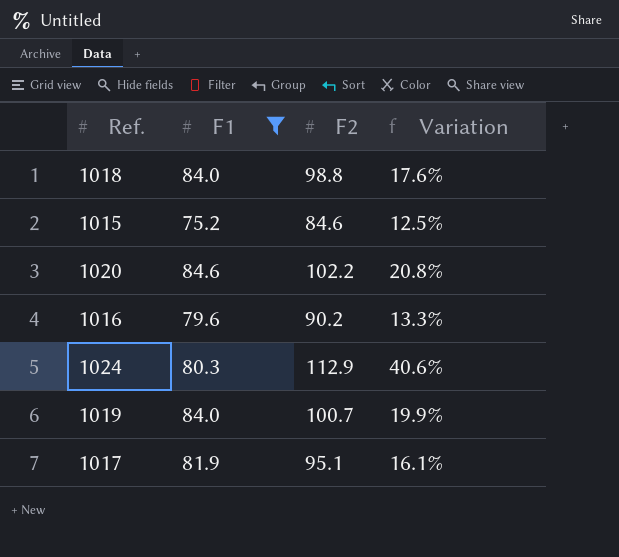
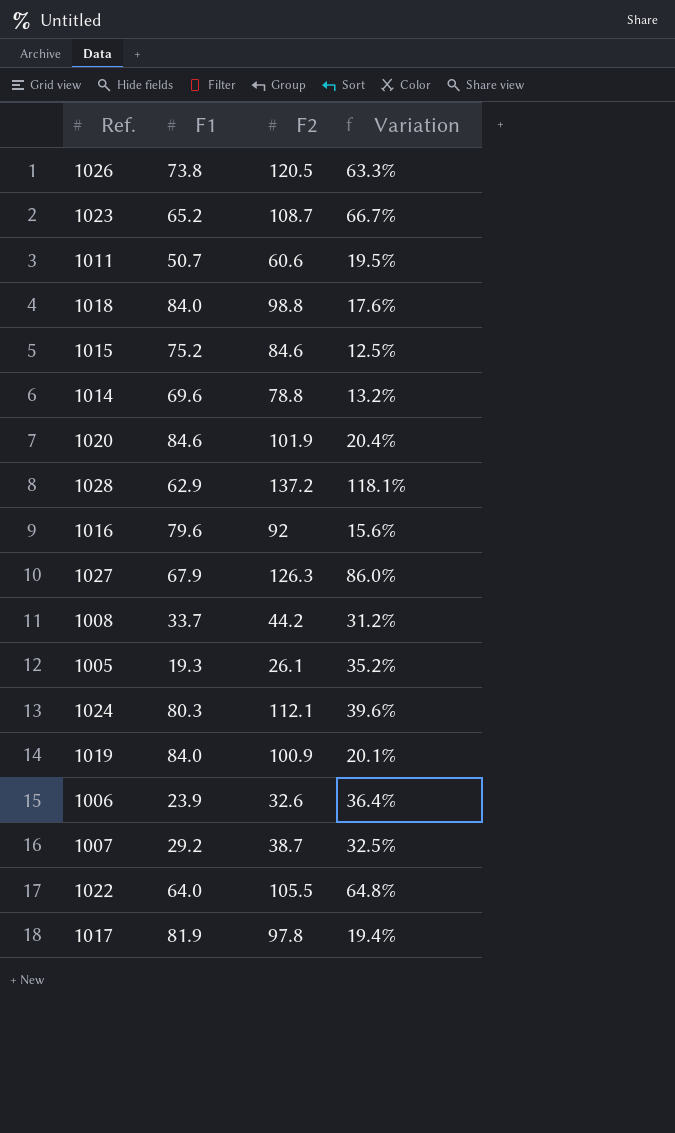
filter: F1 >= 75.2 -> none
1020 | F2: 102.2 -> 101.9
1020 | Variation: 20.8% -> 20.4%
1016 | F2: 90.2 -> 92
1016 | Variation: 13.3% -> 15.6%
1024 | F2: 112.9 -> 112.1
1024 | Variation: 40.6% -> 39.6%
1019 | F2: 100.7 -> 100.9
1019 | Variation: 19.9% -> 20.1%
1017 | F2: 95.1 -> 97.8
1017 | Variation: 16.1% -> 19.4%

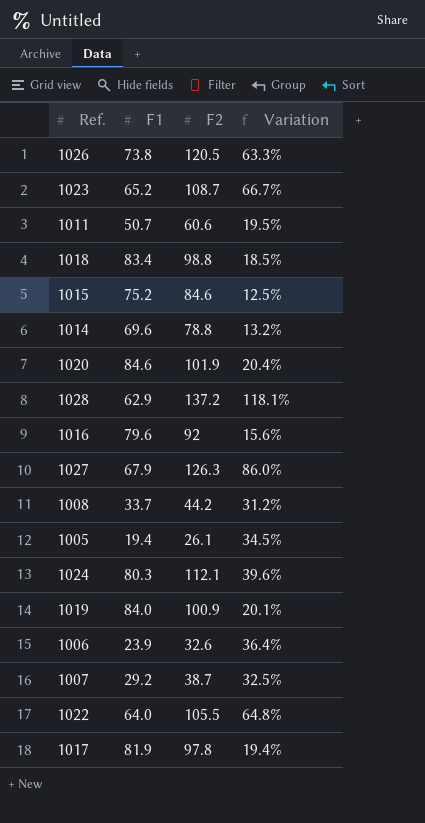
1018 | F1: 84.0 -> 83.4
1018 | Variation: 17.6% -> 18.5%
1005 | F1: 19.3 -> 19.4
1005 | Variation: 35.2% -> 34.5%

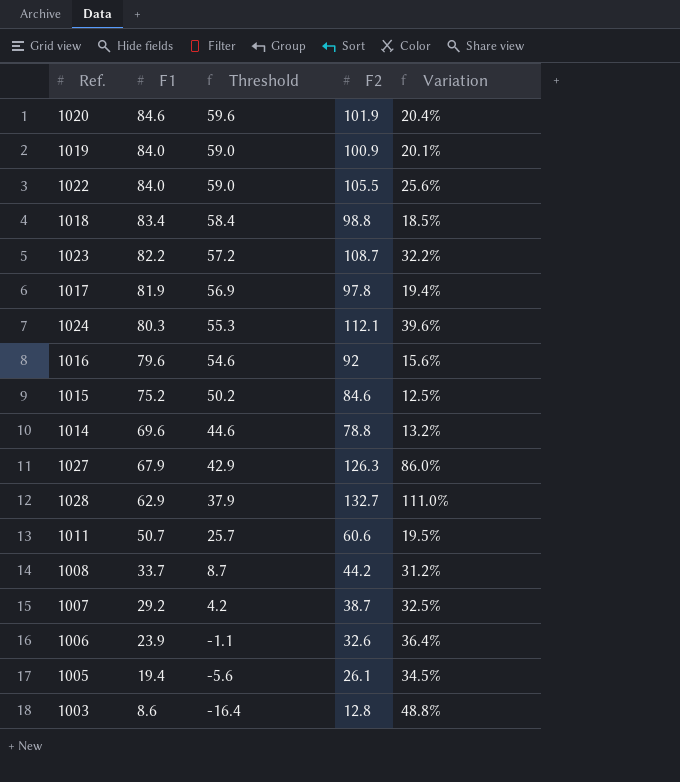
row order: none -> F1 descending
column Threshold | formula: none -> [F1] - 25
row 1026: 73.8 | 120.5 | 63.3% -> none
1022 | F1: 64.0 -> 84.0
1022 | Variation: 64.8% -> 25.6%
1023 | F1: 65.2 -> 82.2
1023 | Variation: 66.7% -> 32.2%
1028 | F2: 137.2 -> 132.7
1028 | Variation: 118.1% -> 111.0%
row 1003: none -> 8.6 | -16.4 | 12.8 | 48.8%

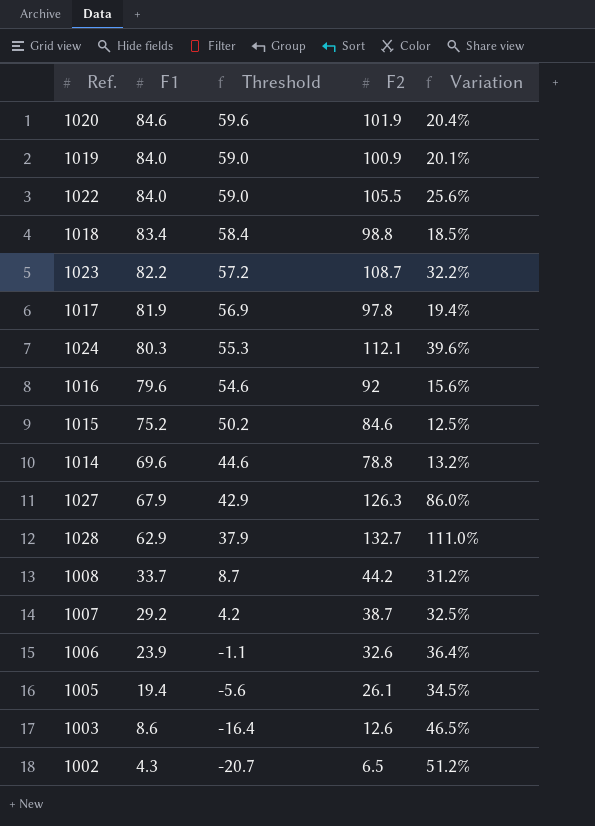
row 1011: 50.7 | 25.7 | 60.6 | 19.5% -> none
1003 | F2: 12.8 -> 12.6
1003 | Variation: 48.8% -> 46.5%
row 1002: none -> 4.3 | -20.7 | 6.5 | 51.2%

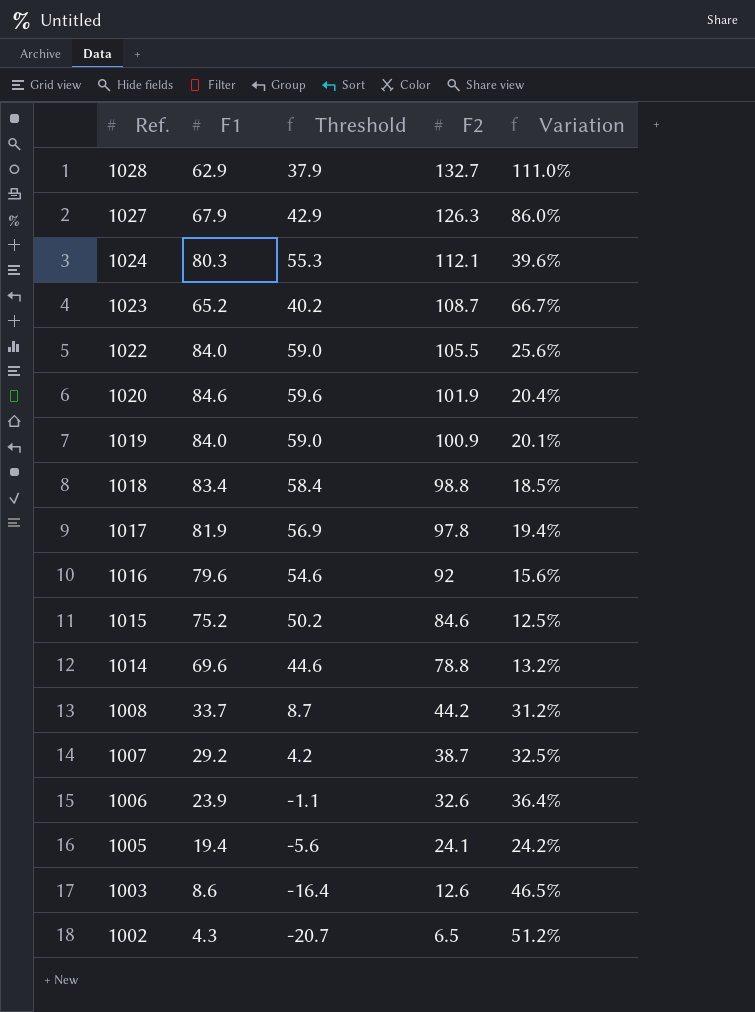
row order: F1 descending -> Ref. descending
1023 | F1: 82.2 -> 65.2
1023 | Threshold: 57.2 -> 40.2
1023 | Variation: 32.2% -> 66.7%
1005 | F2: 26.1 -> 24.1
1005 | Variation: 34.5% -> 24.2%

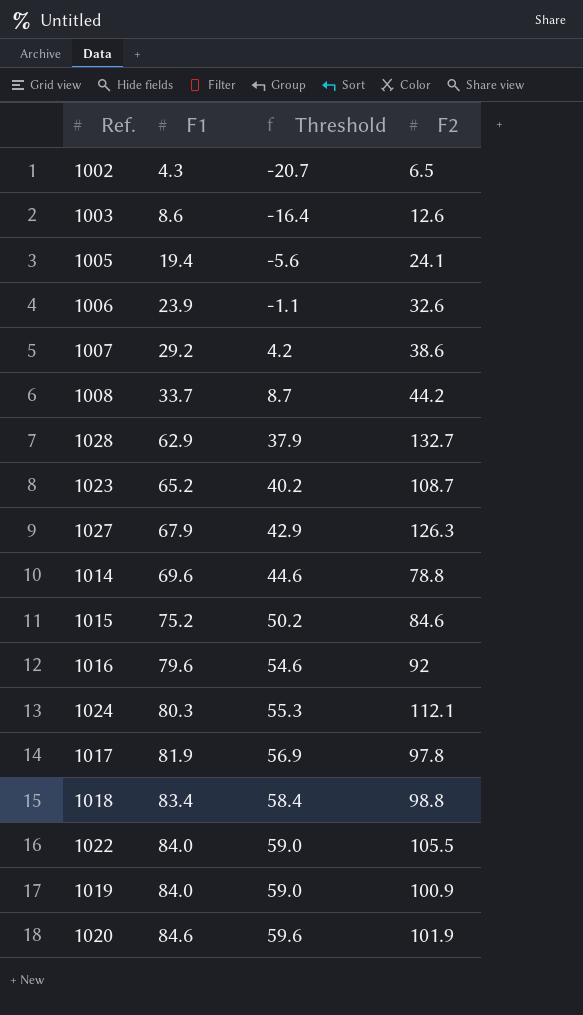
row order: Ref. descending -> F1 ascending
column Variation | formula: ([F2] - [F1]) / [F1] -> none
1007 | F2: 38.7 -> 38.6

